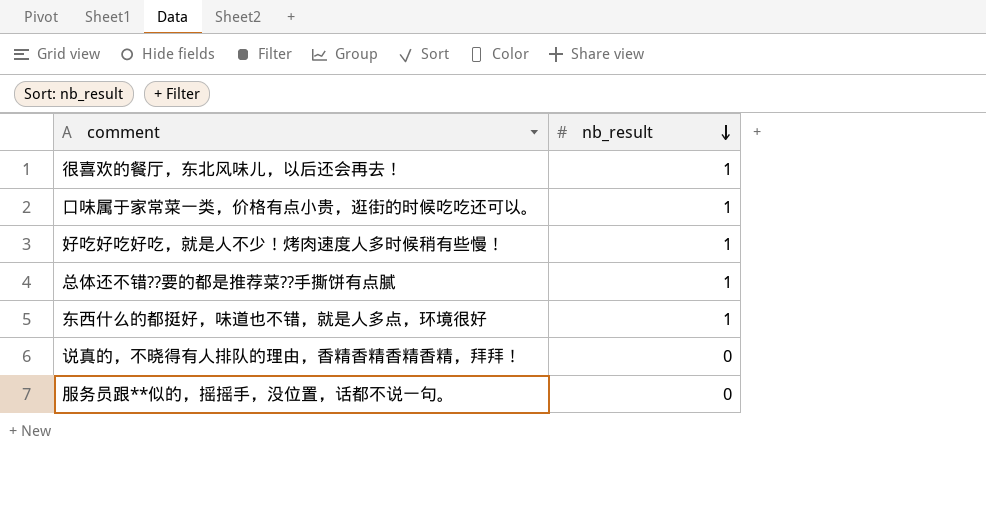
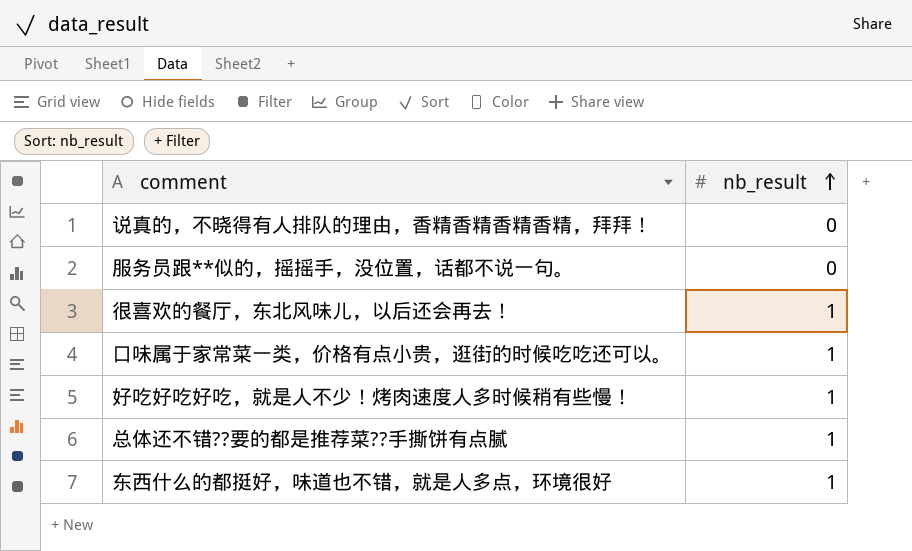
row order: nb_result descending -> nb_result ascending

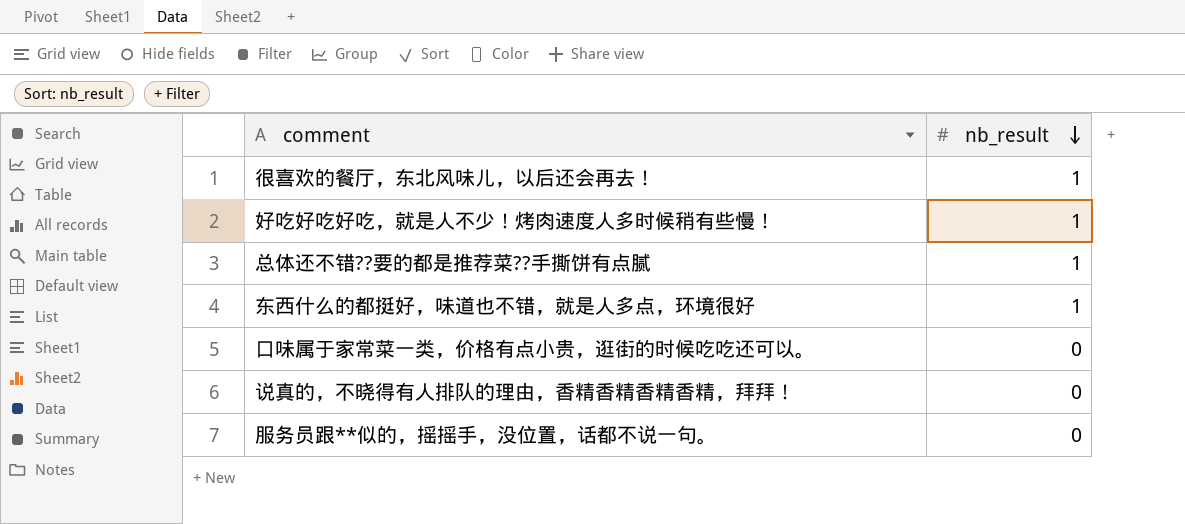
row order: nb_result ascending -> nb_result descending
口味属于家常菜一类，价格有点小贵，逛街的时候吃吃还可以。 | nb_result: 1 -> 0

